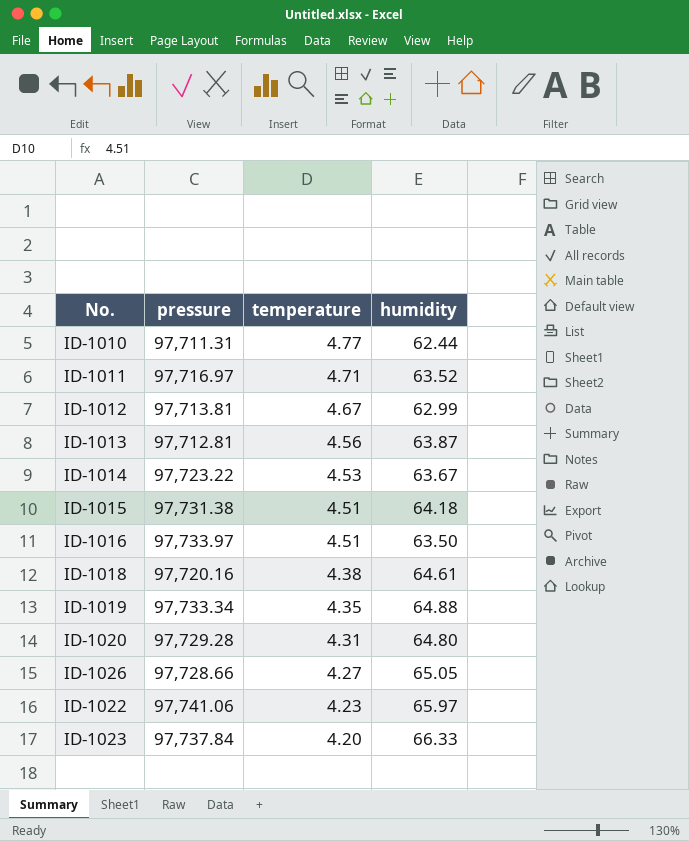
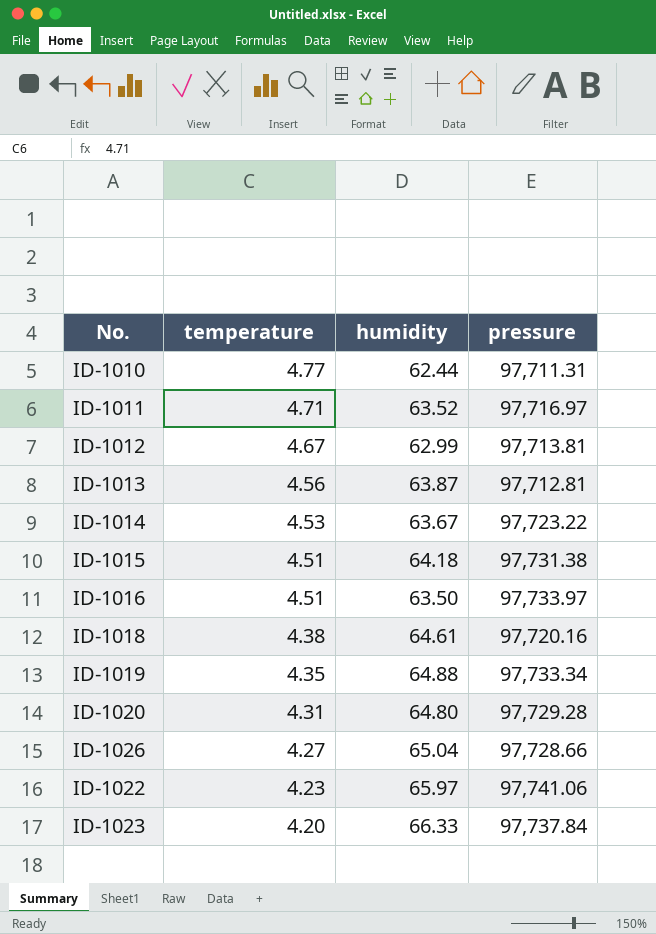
column pressure | position: 2 -> 4
ID-1026 | humidity: 65.05 -> 65.04

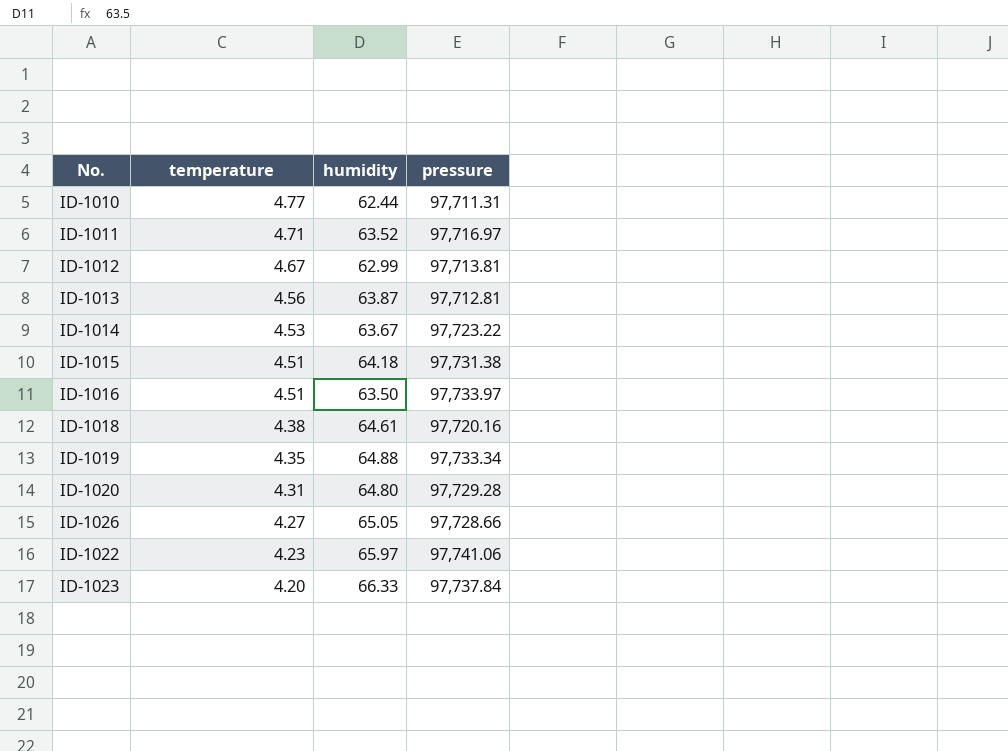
ID-1026 | humidity: 65.04 -> 65.05

